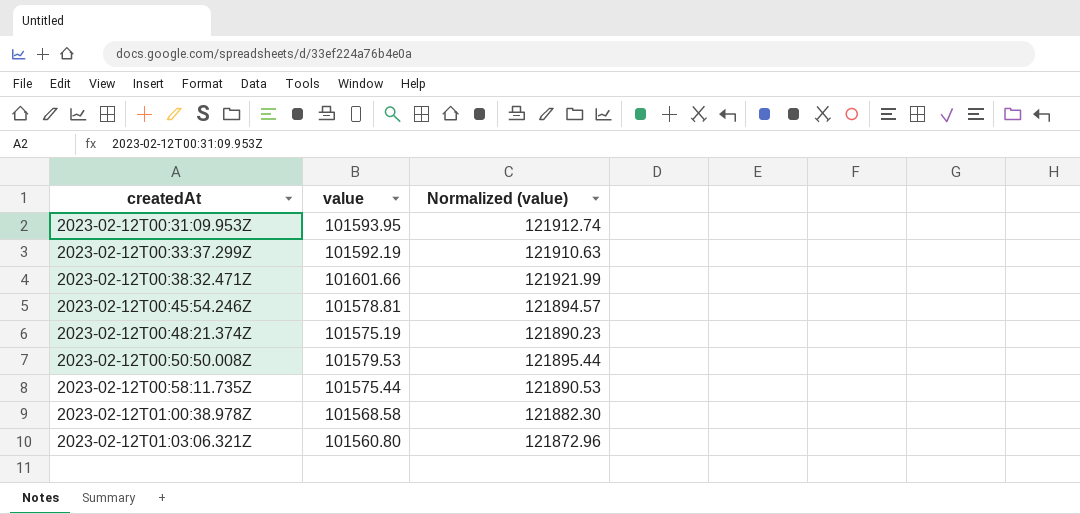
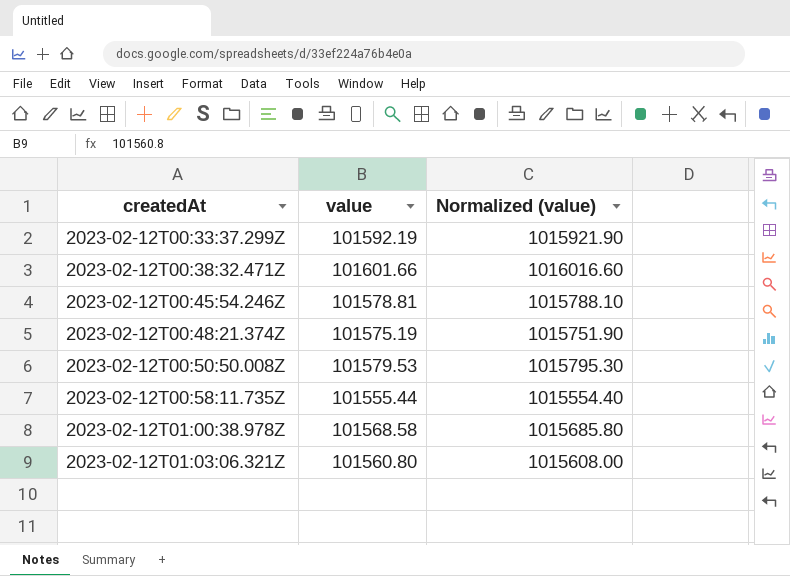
column Normalized (value) | formula: [value] * 1.2 -> [value] * 10
row 2023-02-12T00:31:09.953Z: 101593.95 | 121912.74 -> none
2023-02-12T00:58:11.735Z | value: 101575.44 -> 101555.44

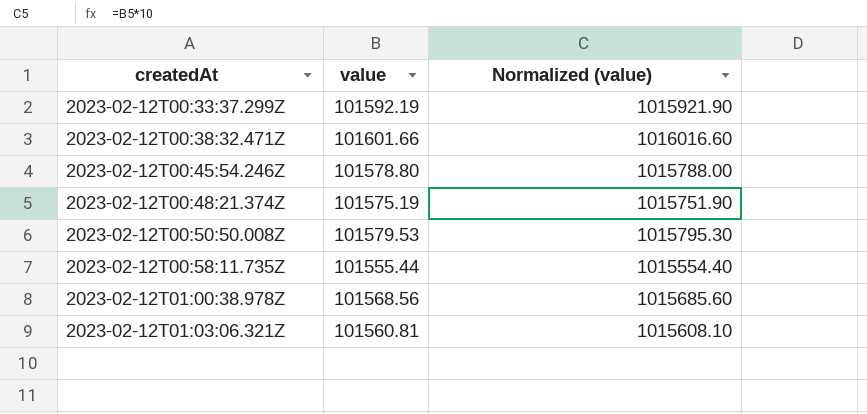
2023-02-12T00:45:54.246Z | value: 101578.81 -> 101578.80
2023-02-12T00:45:54.246Z | Normalized (value): 1015788.10 -> 1015788.00
2023-02-12T01:00:38.978Z | value: 101568.58 -> 101568.56
2023-02-12T01:00:38.978Z | Normalized (value): 1015685.80 -> 1015685.60
2023-02-12T01:03:06.321Z | value: 101560.80 -> 101560.81
2023-02-12T01:03:06.321Z | Normalized (value): 1015608.00 -> 1015608.10

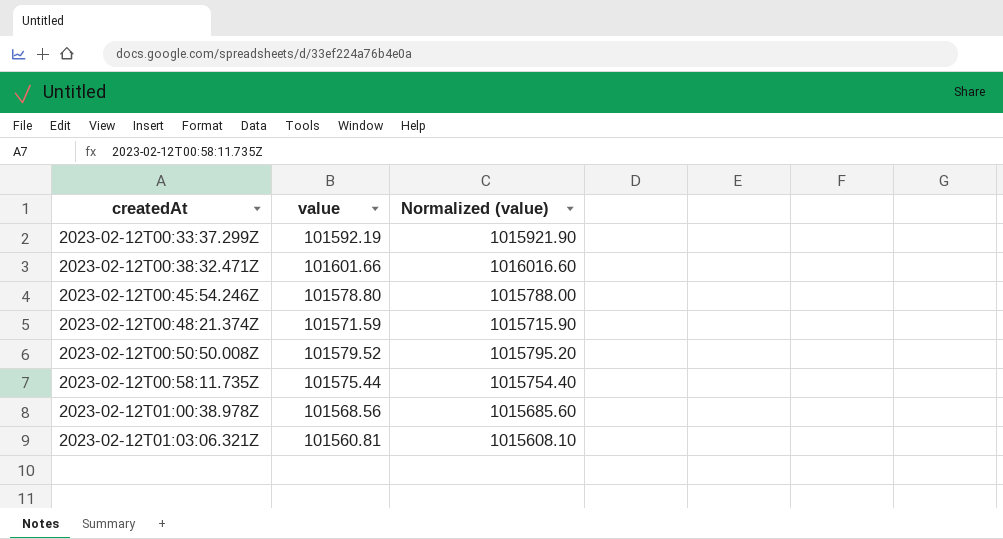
2023-02-12T00:48:21.374Z | value: 101575.19 -> 101571.59
2023-02-12T00:48:21.374Z | Normalized (value): 1015751.90 -> 1015715.90
2023-02-12T00:50:50.008Z | value: 101579.53 -> 101579.52
2023-02-12T00:50:50.008Z | Normalized (value): 1015795.30 -> 1015795.20
2023-02-12T00:58:11.735Z | value: 101555.44 -> 101575.44
2023-02-12T00:58:11.735Z | Normalized (value): 1015554.40 -> 1015754.40

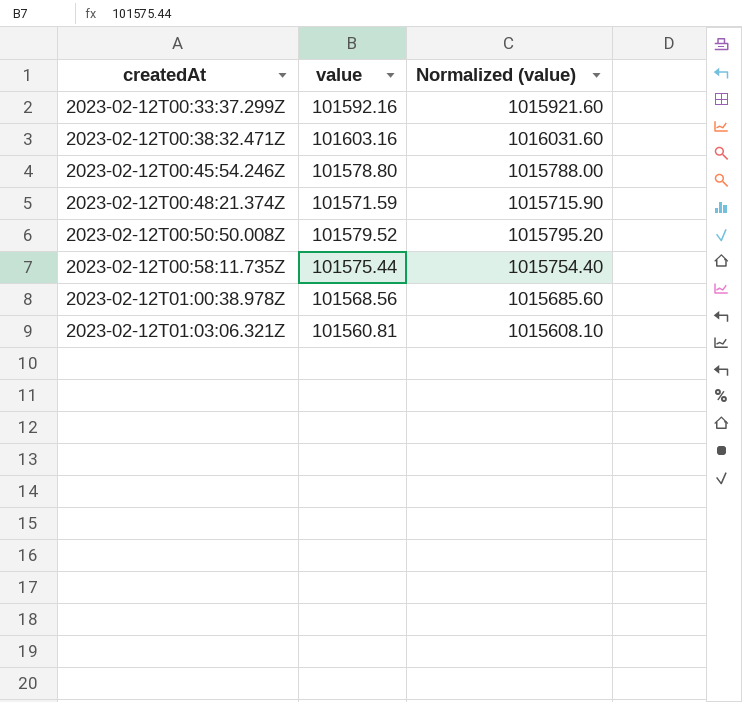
2023-02-12T00:33:37.299Z | value: 101592.19 -> 101592.16
2023-02-12T00:33:37.299Z | Normalized (value): 1015921.90 -> 1015921.60
2023-02-12T00:38:32.471Z | value: 101601.66 -> 101603.16
2023-02-12T00:38:32.471Z | Normalized (value): 1016016.60 -> 1016031.60

